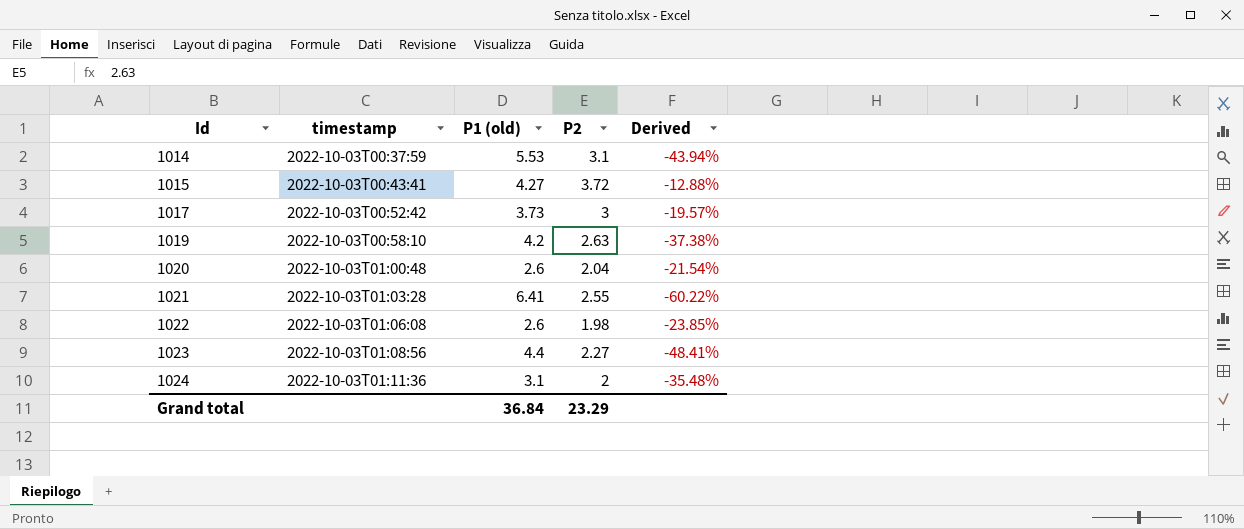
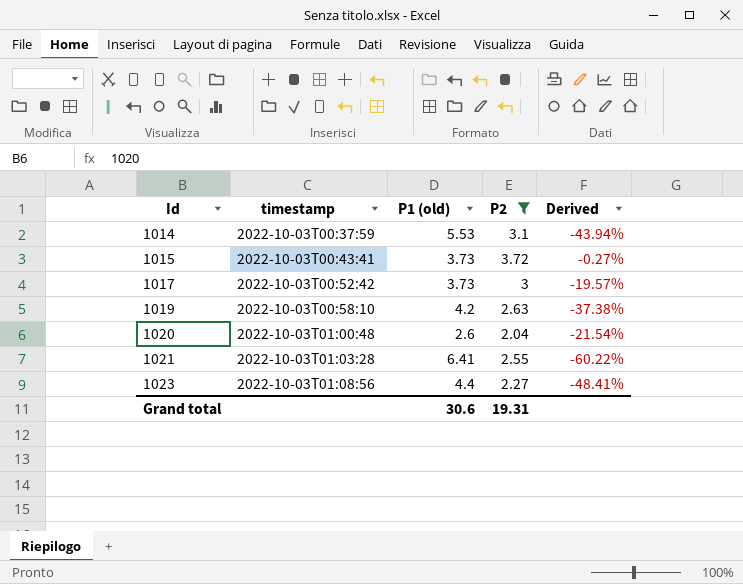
filter: none -> P2 >= 2.04
1015 | P1 (old): 4.27 -> 3.73
1015 | Derived: -12.88% -> -0.27%
Grand total | P1 (old): 36.84 -> 30.6
Grand total | P2: 23.29 -> 19.31

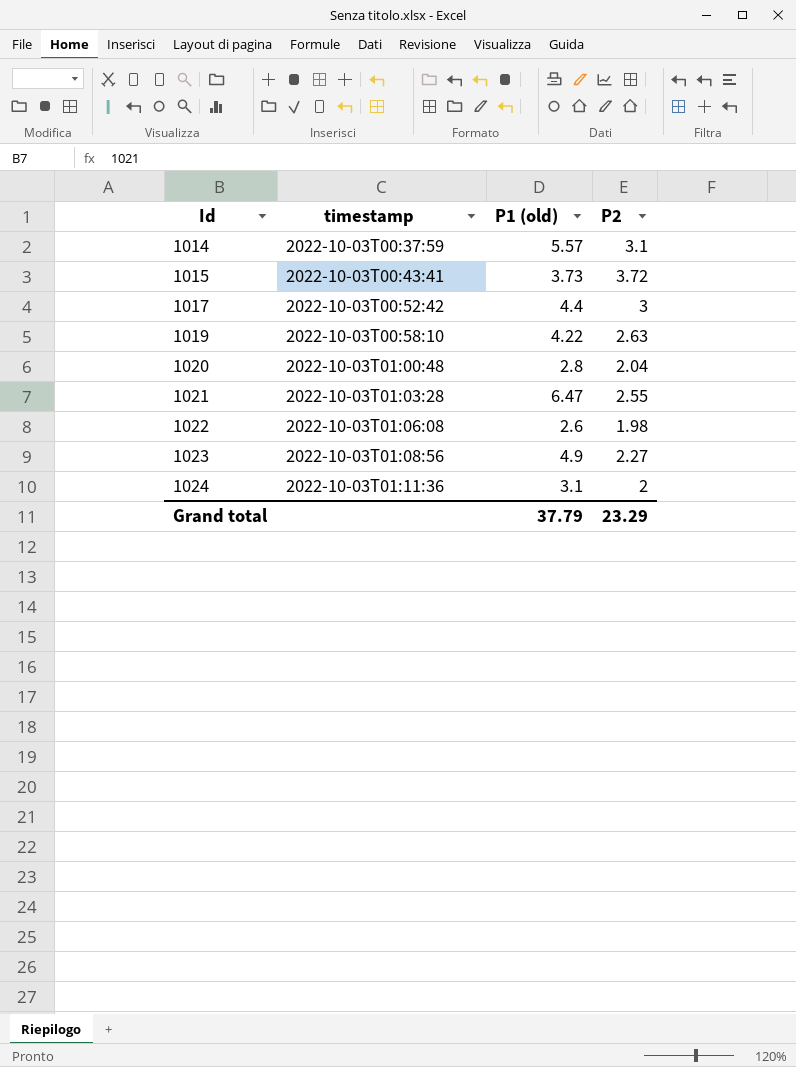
filter: P2 >= 2.04 -> none
column Derived | formula: ([P2] - [P1 (old)]) / [P1 (old)] -> none
1014 | P1 (old): 5.53 -> 5.57
1017 | P1 (old): 3.73 -> 4.4
1019 | P1 (old): 4.2 -> 4.22
1020 | P1 (old): 2.6 -> 2.8
1021 | P1 (old): 6.41 -> 6.47
1023 | P1 (old): 4.4 -> 4.9
Grand total | P1 (old): 30.6 -> 37.79
Grand total | P2: 19.31 -> 23.29

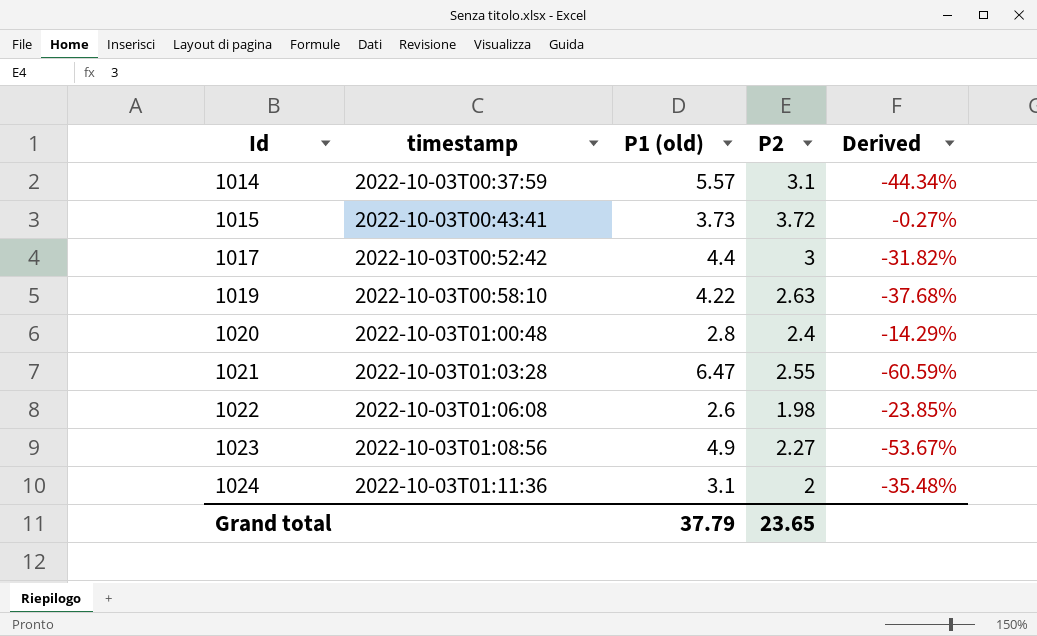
column Derived | formula: none -> ([P2] - [P1 (old)]) / [P1 (old)]
1020 | P2: 2.04 -> 2.4
Grand total | P2: 23.29 -> 23.65

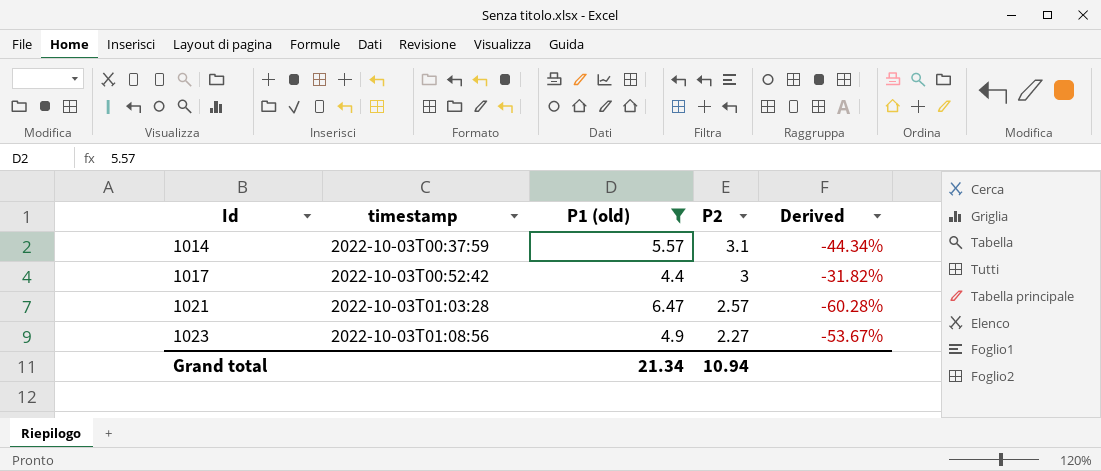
filter: none -> P1 (old) >= 4.4
1021 | P2: 2.55 -> 2.57
1021 | Derived: -60.59% -> -60.28%
Grand total | P1 (old): 37.79 -> 21.34
Grand total | P2: 23.65 -> 10.94

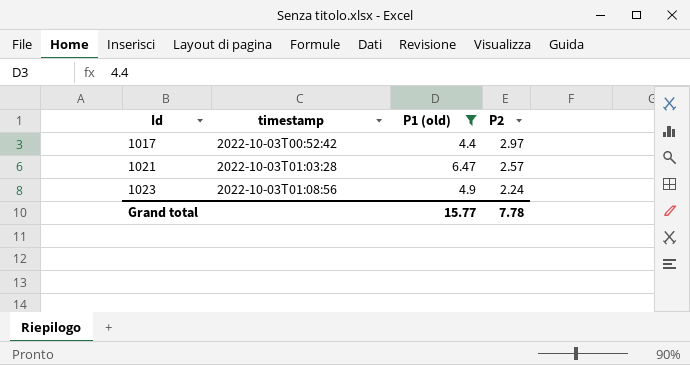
column Derived | formula: ([P2] - [P1 (old)]) / [P1 (old)] -> none
row 1014: 2022-10-03T00:37:59 | 5.57 | 3.1 | -44.34% -> none
1017 | P2: 3 -> 2.97
1023 | P2: 2.27 -> 2.24
Grand total | P1 (old): 21.34 -> 15.77
Grand total | P2: 10.94 -> 7.78

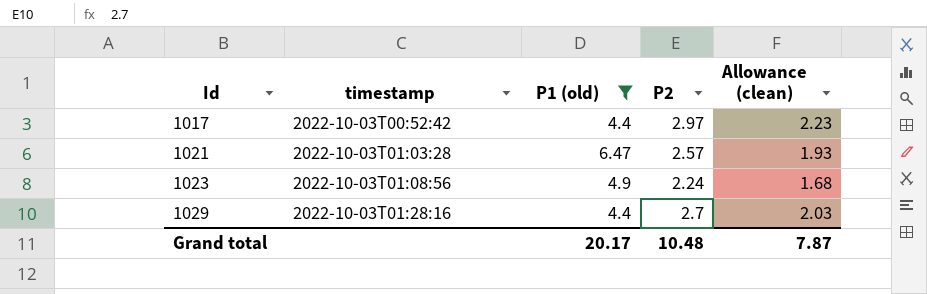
column Allowance (clean) | formula: none -> [P2] * 0.75
row 1029: none -> 2022-10-03T01:28:16 | 4.4 | 2.7 | 2.03
Grand total | P1 (old): 15.77 -> 20.17
Grand total | P2: 7.78 -> 10.48

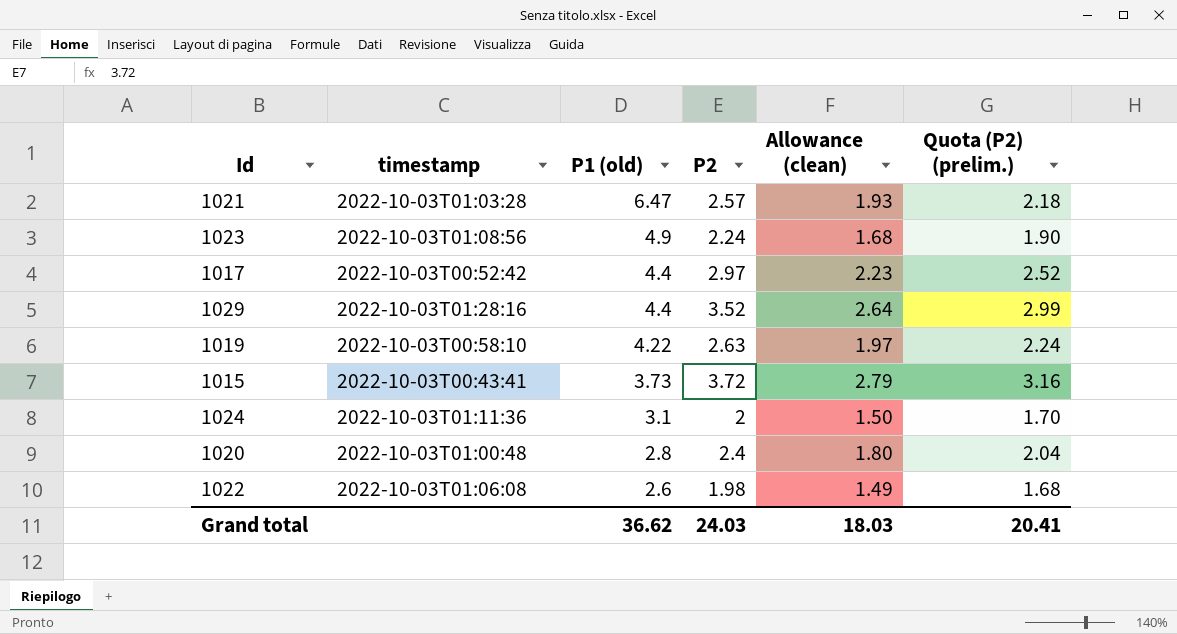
filter: P1 (old) >= 4.4 -> none
row order: Id ascending -> P1 (old) descending
column Quota (P2) (prelim.) | formula: none -> [P2] * 0.85
1029 | P2: 2.7 -> 3.52
1029 | Allowance (clean): 2.03 -> 2.64
Grand total | P1 (old): 20.17 -> 36.62
Grand total | P2: 10.48 -> 24.03
Grand total | Allowance (clean): 7.87 -> 18.03

